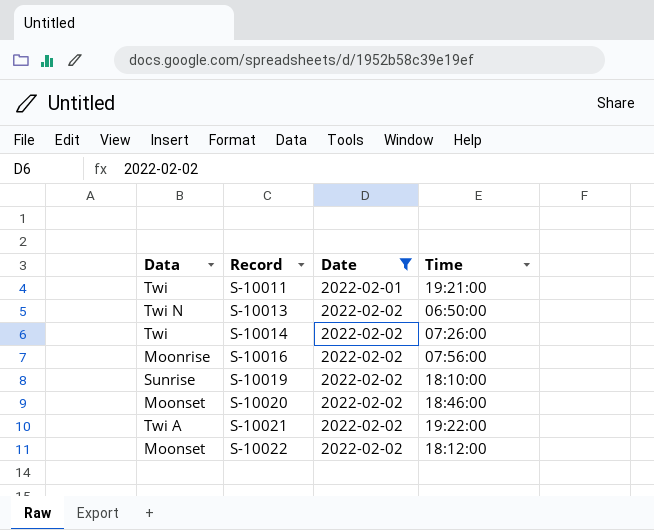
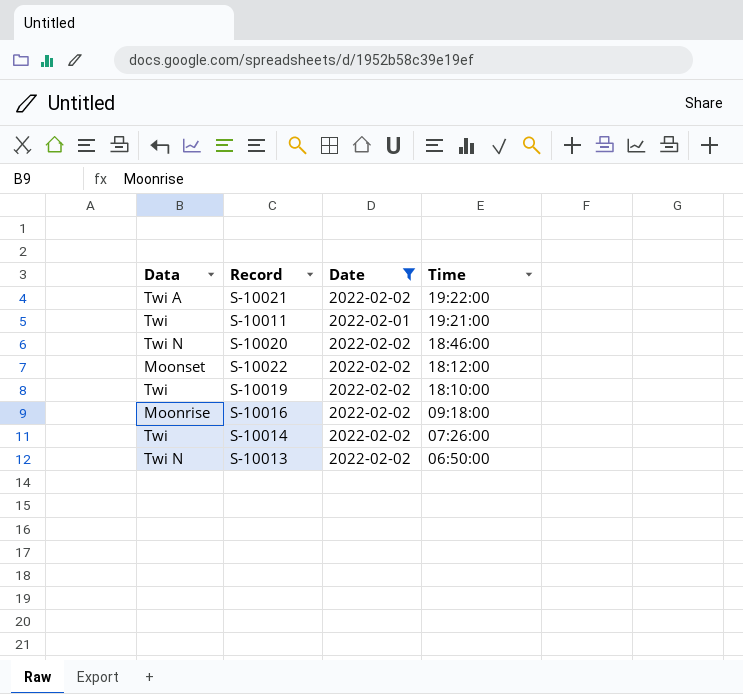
row order: Record ascending -> Time descending
S-10020 | Data: Moonset -> Twi N
S-10019 | Data: Sunrise -> Twi
S-10016 | Time: 07:56:00 -> 09:18:00

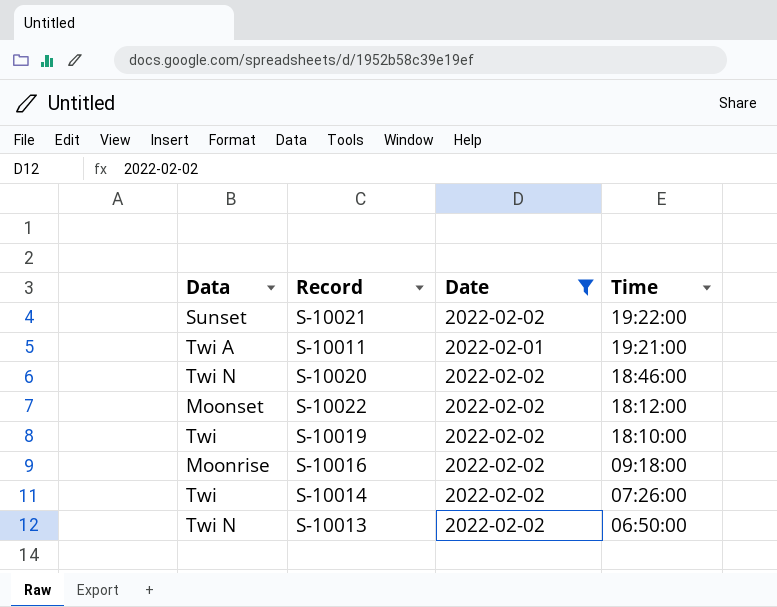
S-10021 | Data: Twi A -> Sunset
S-10011 | Data: Twi -> Twi A

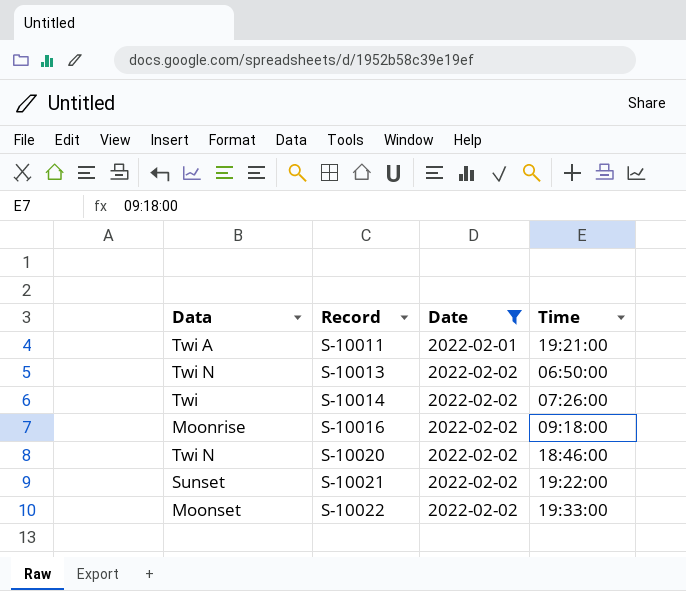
row order: Time descending -> Record ascending
row S-10019: Twi | 2022-02-02 | 18:10:00 -> none
S-10022 | Time: 18:12:00 -> 19:33:00

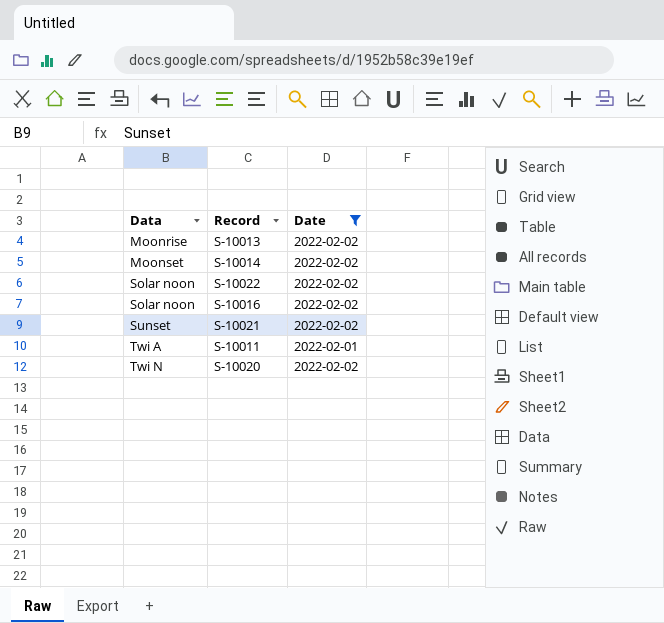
row order: Record ascending -> Data ascending
column Time | position: 4 -> none
S-10013 | Data: Twi N -> Moonrise
S-10014 | Data: Twi -> Moonset
S-10022 | Data: Moonset -> Solar noon
S-10016 | Data: Moonrise -> Solar noon

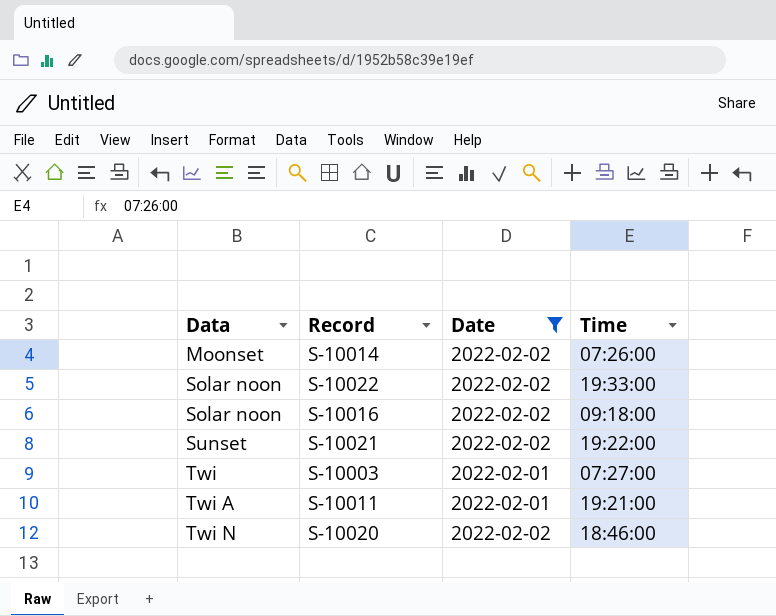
column Time | position: none -> 4
row S-10013: Moonrise | 2022-02-02 -> none
row S-10003: none -> Twi | 2022-02-01 | 07:27:00

